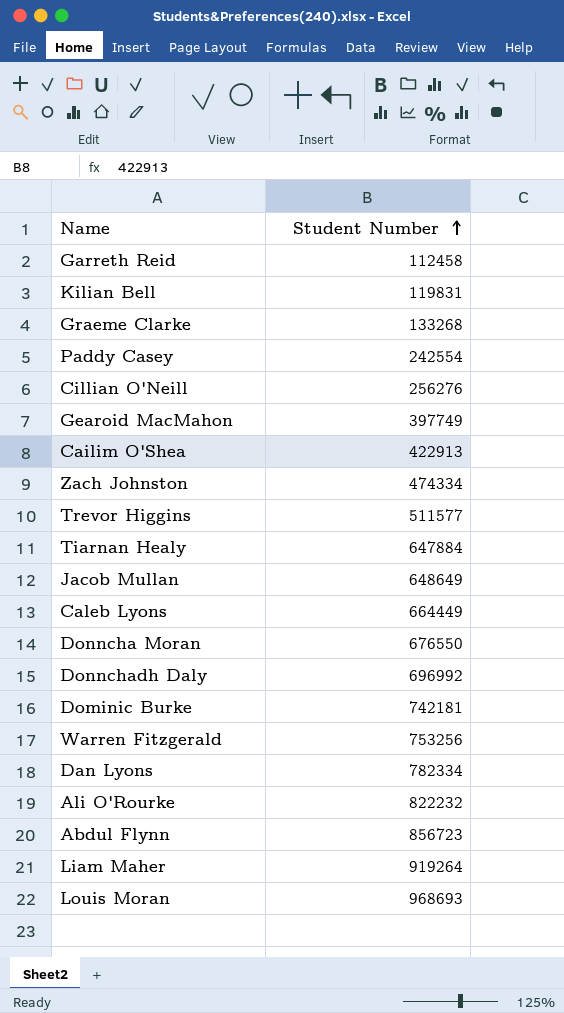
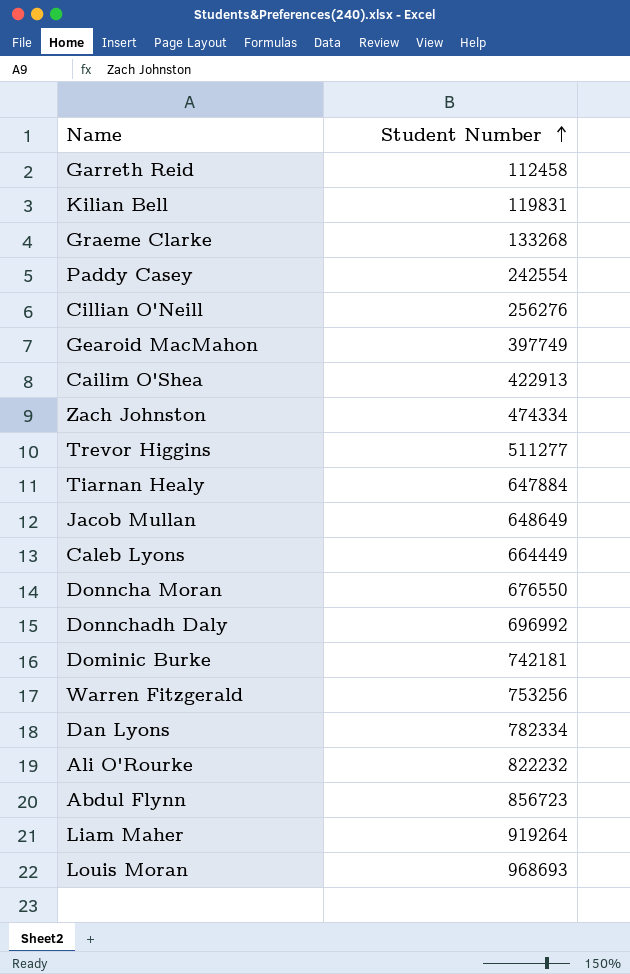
Trevor Higgins | Student Number: 511577 -> 511277

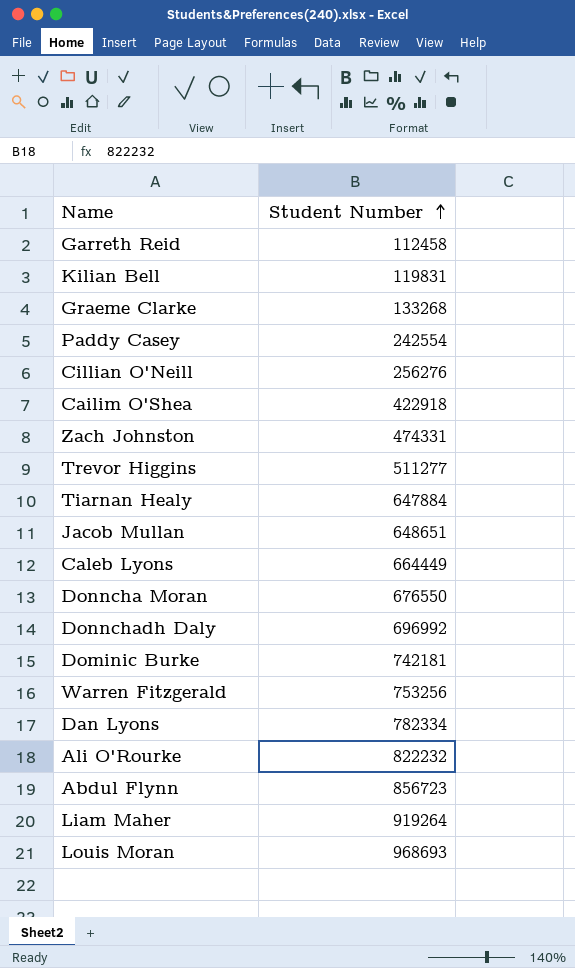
row Gearoid MacMahon: 397749 -> none
Cailim O'Shea | Student Number: 422913 -> 422918
Zach Johnston | Student Number: 474334 -> 474331
Jacob Mullan | Student Number: 648649 -> 648651

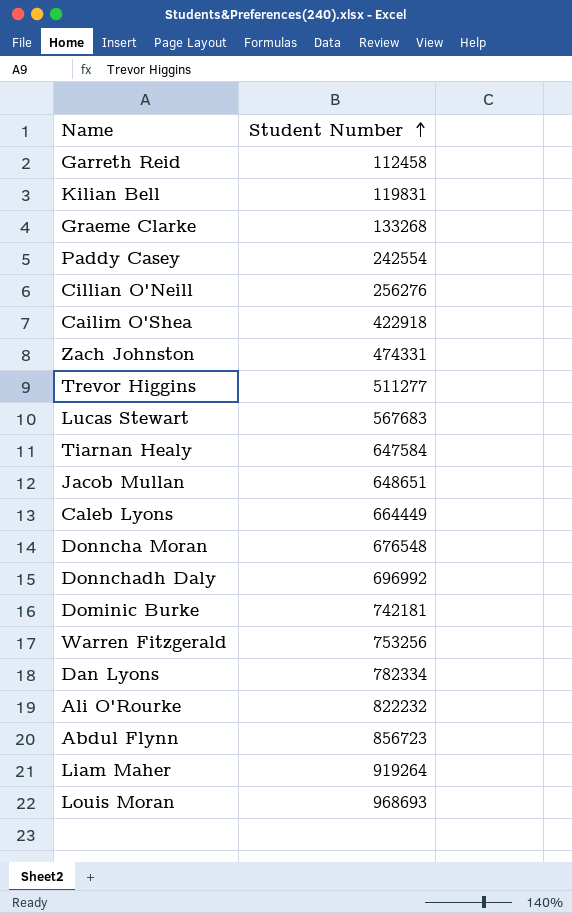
row Lucas Stewart: none -> 567683
Tiarnan Healy | Student Number: 647884 -> 647584
Donncha Moran | Student Number: 676550 -> 676548

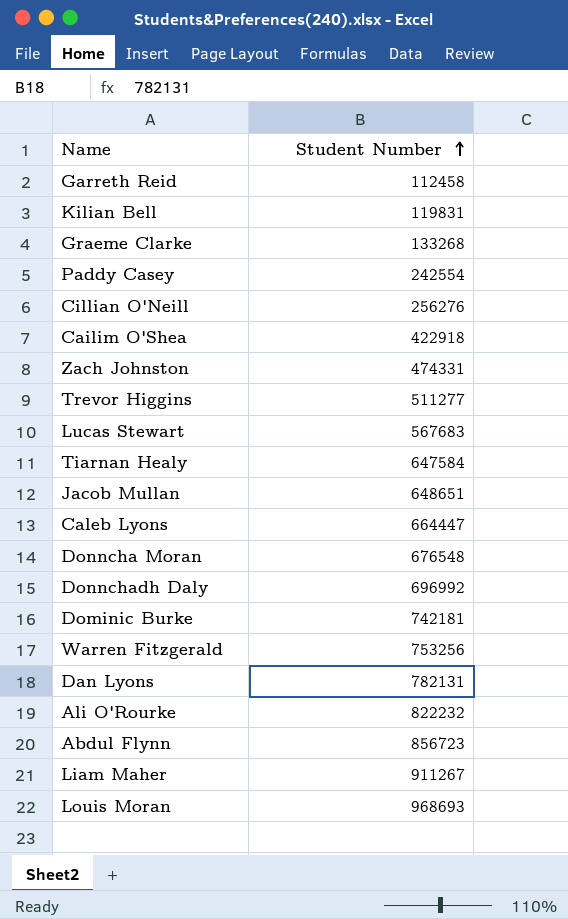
Caleb Lyons | Student Number: 664449 -> 664447
Dan Lyons | Student Number: 782334 -> 782131
Liam Maher | Student Number: 919264 -> 911267

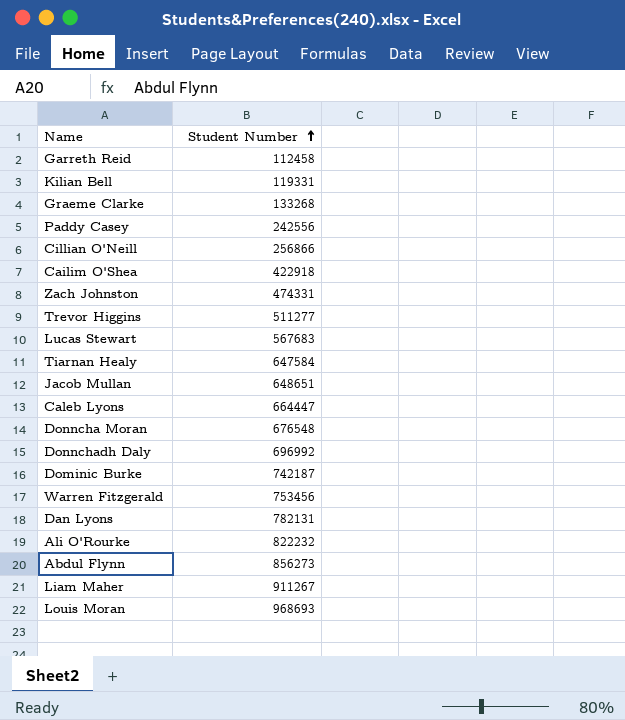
Kilian Bell | Student Number: 119831 -> 119331
Paddy Casey | Student Number: 242554 -> 242556
Cillian O'Neill | Student Number: 256276 -> 256866
Dominic Burke | Student Number: 742181 -> 742187
Warren Fitzgerald | Student Number: 753256 -> 753456
Abdul Flynn | Student Number: 856723 -> 856273

